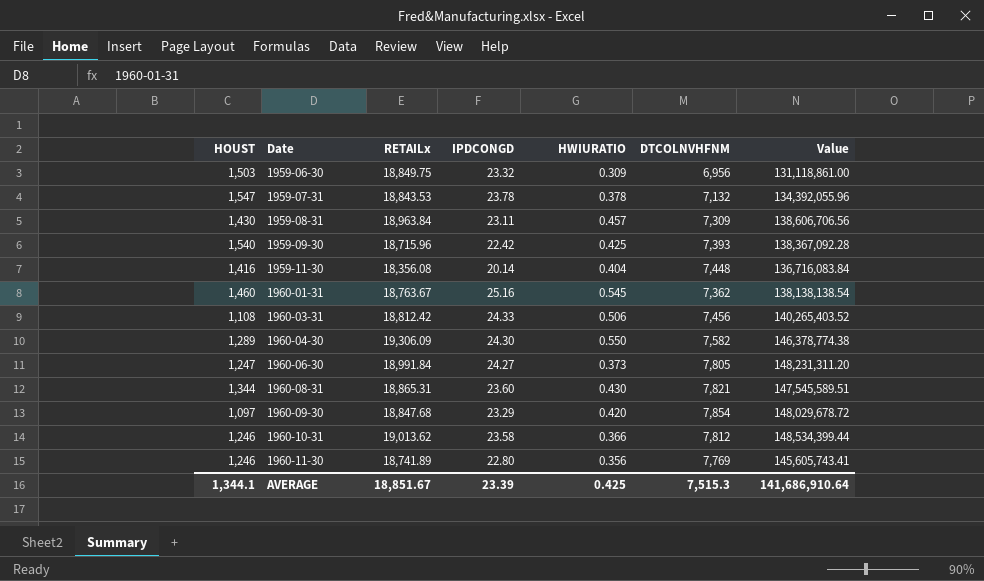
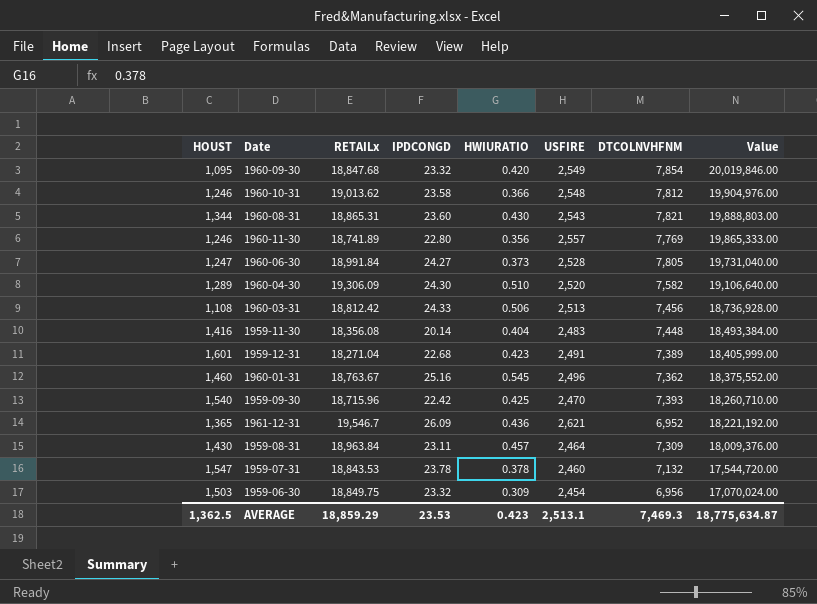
row order: Date ascending -> Value descending
column USFIRE | position: none -> 6
column Value | formula: [RETAILx] * [DTCOLNVHFNM] -> [USFIRE] * [DTCOLNVHFNM]
1960-09-30 | HOUST: 1,097 -> 1,095
1960-09-30 | IPDCONGD: 23.29 -> 23.32
1960-04-30 | HWIURATIO: 0.550 -> 0.510
row 1959-12-31: none -> 1,601 | 18,271.04 | 22.68 | 0.423 | 2,491 | 7,389 | 18,405,999.00
row 1961-12-31: none -> 1,365 | 19,546.7 | 26.09 | 0.436 | 2,621 | 6,952 | 18,221,192.00
AVERAGE | HOUST: 1,344.1 -> 1,362.5
AVERAGE | RETAILx: 18,851.67 -> 18,859.29
AVERAGE | IPDCONGD: 23.39 -> 23.53
AVERAGE | HWIURATIO: 0.425 -> 0.423
AVERAGE | DTCOLNVHFNM: 7,515.3 -> 7,469.3
AVERAGE | Value: 141,686,910.64 -> 18,775,634.87

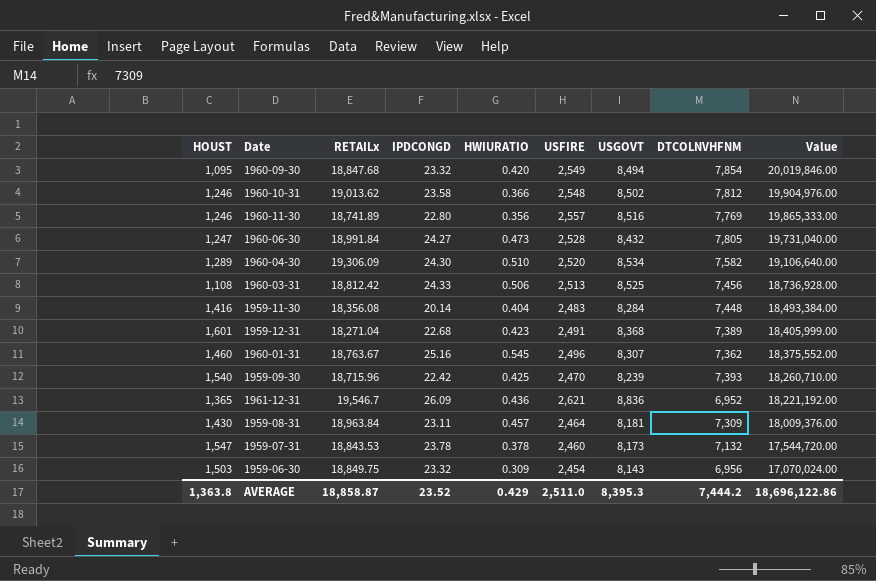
column USGOVT | position: none -> 7
row 1960-08-31: 1,344 | 18,865.31 | 23.60 | 0.430 | 2,543 | 7,821 | 19,888,803.00 -> none
1960-06-30 | HWIURATIO: 0.373 -> 0.473
AVERAGE | HOUST: 1,362.5 -> 1,363.8
AVERAGE | RETAILx: 18,859.29 -> 18,858.87
AVERAGE | IPDCONGD: 23.53 -> 23.52
AVERAGE | HWIURATIO: 0.423 -> 0.429
AVERAGE | USFIRE: 2,513.1 -> 2,511.0
AVERAGE | DTCOLNVHFNM: 7,469.3 -> 7,444.2
AVERAGE | Value: 18,775,634.87 -> 18,696,122.86

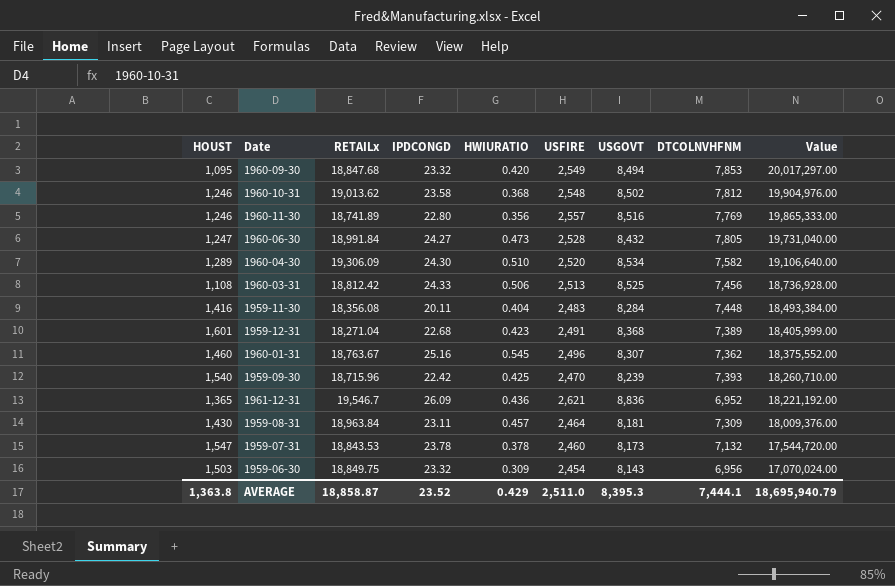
1960-09-30 | DTCOLNVHFNM: 7,854 -> 7,853
1960-09-30 | Value: 20,019,846.00 -> 20,017,297.00
1960-10-31 | HWIURATIO: 0.366 -> 0.368
1959-11-30 | IPDCONGD: 20.14 -> 20.11
AVERAGE | DTCOLNVHFNM: 7,444.2 -> 7,444.1
AVERAGE | Value: 18,696,122.86 -> 18,695,940.79

